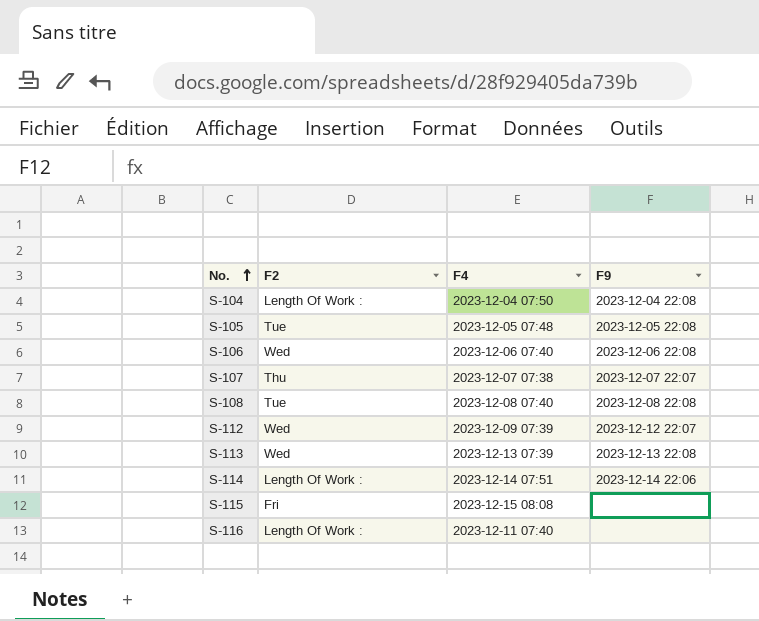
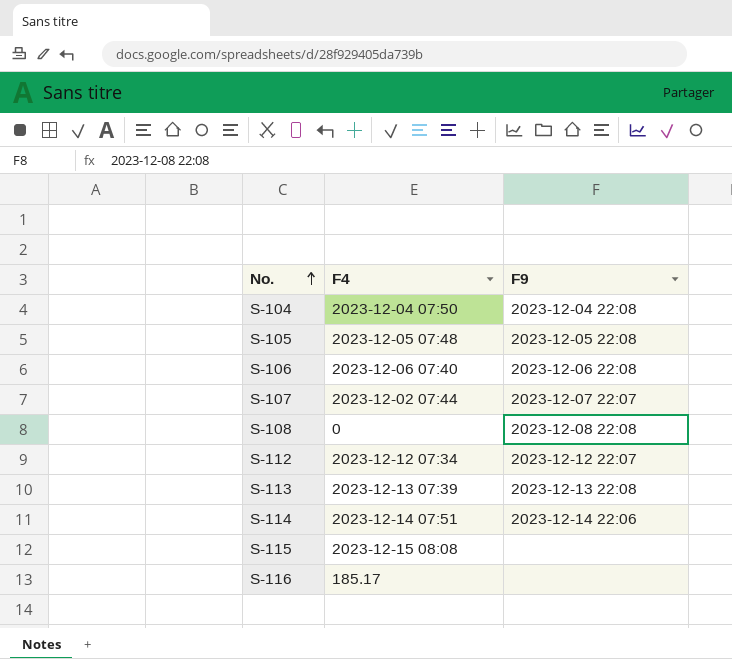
column F2 | position: 2 -> none
S-107 | F4: 2023-12-07 07:38 -> 2023-12-02 07:44
S-108 | F4: 2023-12-08 07:40 -> 0
S-112 | F4: 2023-12-09 07:39 -> 2023-12-12 07:34
S-116 | F4: 2023-12-11 07:40 -> 185.17

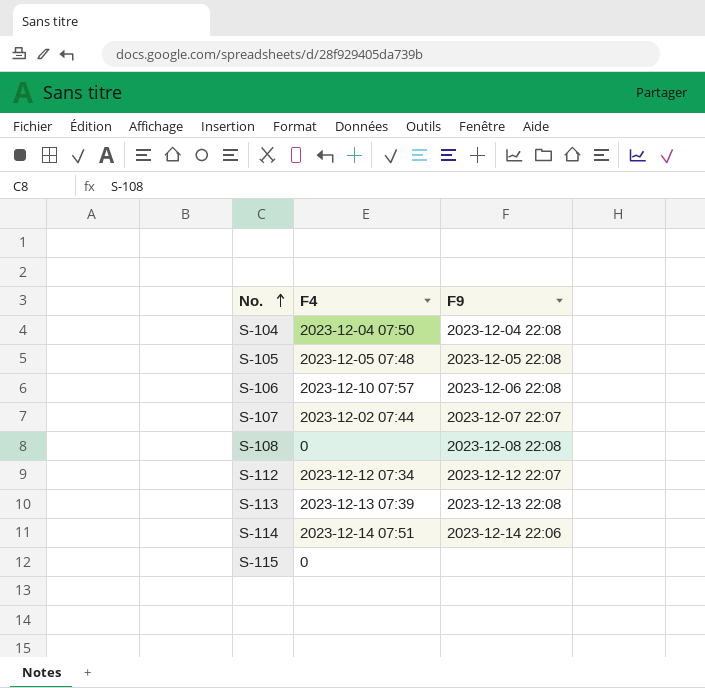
row S-116: 185.17 | none -> none
S-106 | F4: 2023-12-06 07:40 -> 2023-12-10 07:57
S-115 | F4: 2023-12-15 08:08 -> 0

